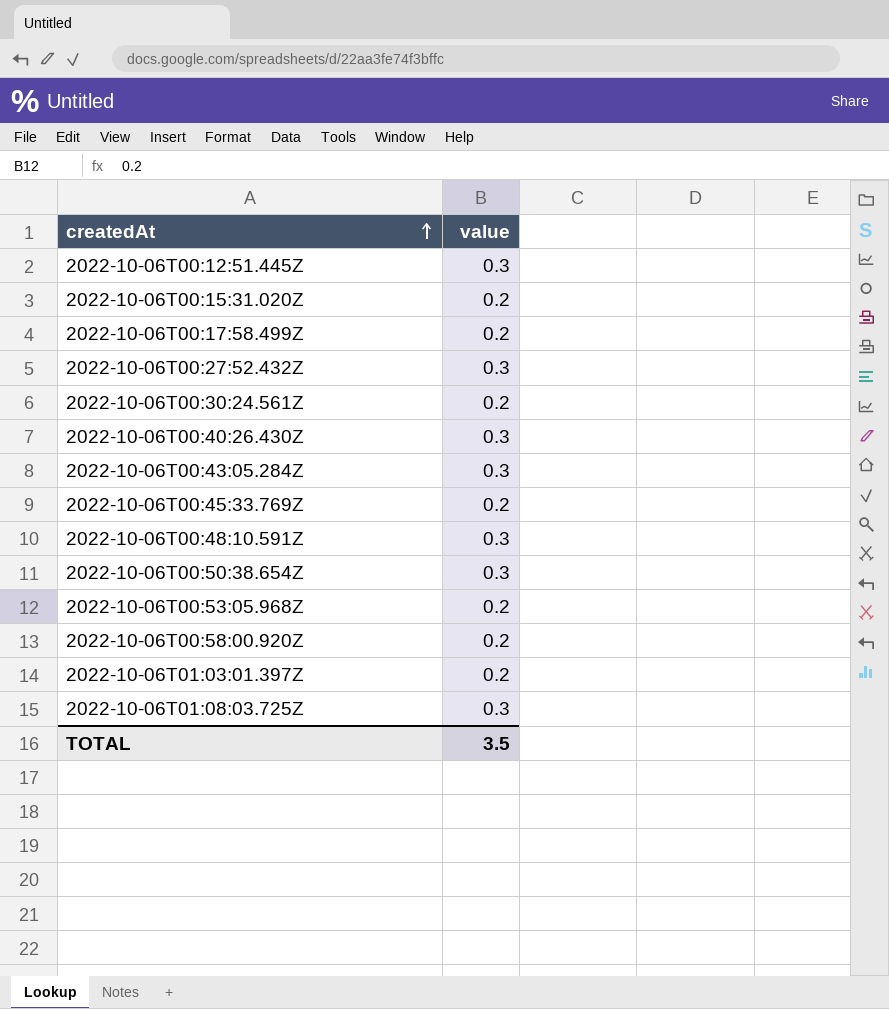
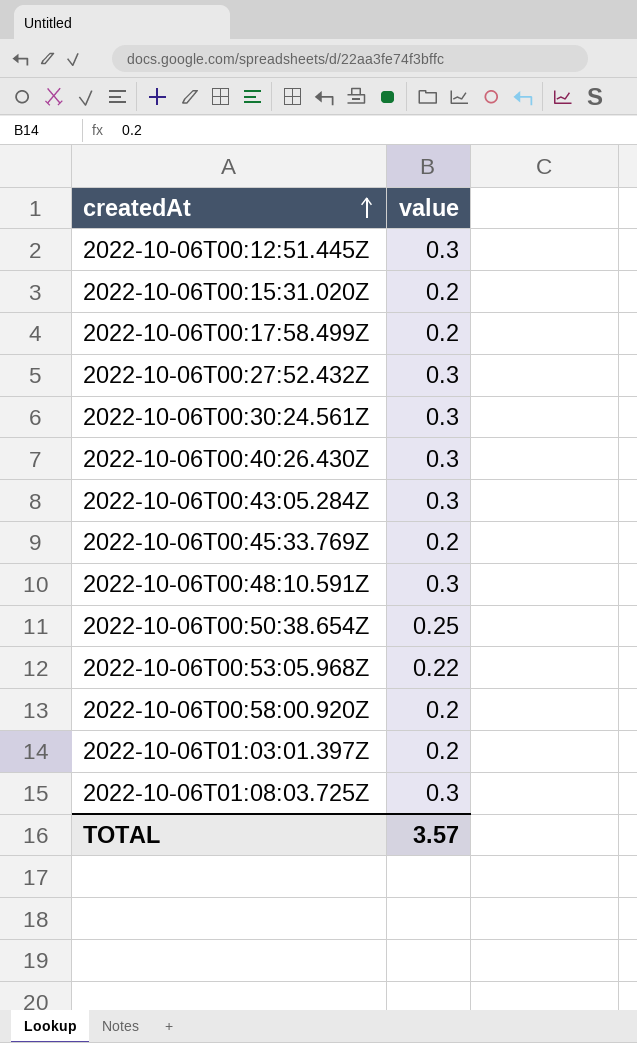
2022-10-06T00:30:24.561Z | value: 0.2 -> 0.3
2022-10-06T00:50:38.654Z | value: 0.3 -> 0.25
2022-10-06T00:53:05.968Z | value: 0.2 -> 0.22
TOTAL | value: 3.5 -> 3.57

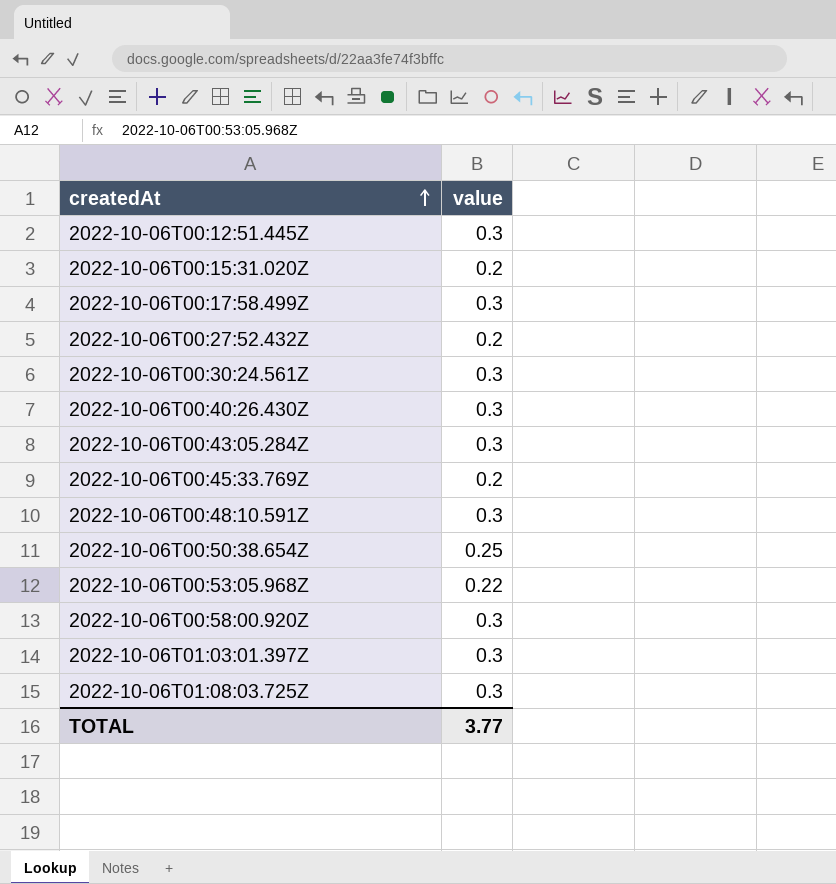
2022-10-06T00:17:58.499Z | value: 0.2 -> 0.3
2022-10-06T00:27:52.432Z | value: 0.3 -> 0.2
2022-10-06T00:58:00.920Z | value: 0.2 -> 0.3
2022-10-06T01:03:01.397Z | value: 0.2 -> 0.3
TOTAL | value: 3.57 -> 3.77

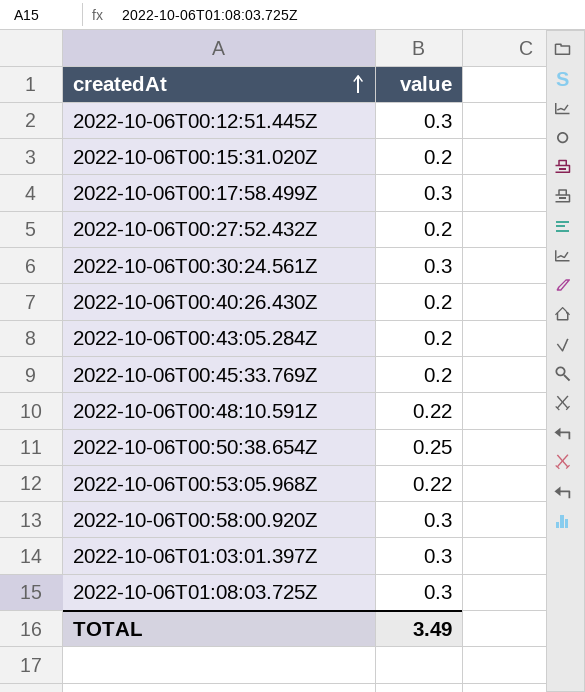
2022-10-06T00:40:26.430Z | value: 0.3 -> 0.2
2022-10-06T00:43:05.284Z | value: 0.3 -> 0.2
2022-10-06T00:48:10.591Z | value: 0.3 -> 0.22
TOTAL | value: 3.77 -> 3.49

